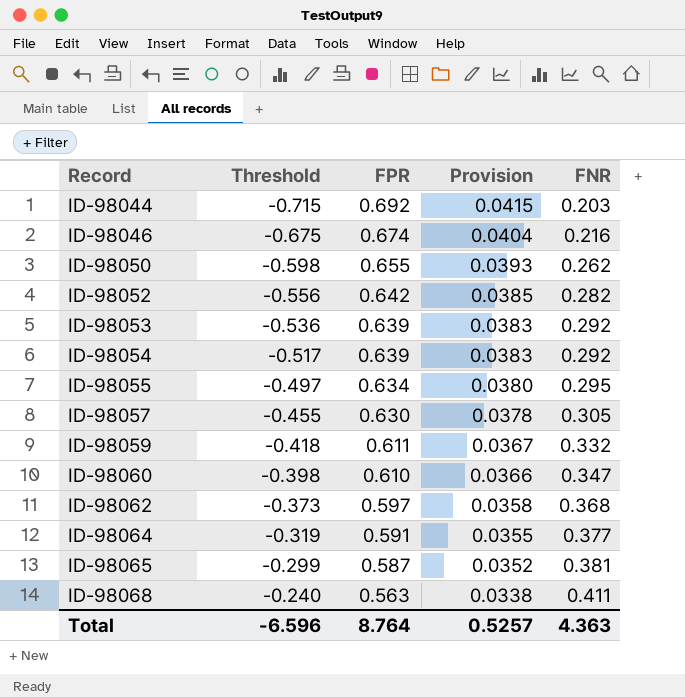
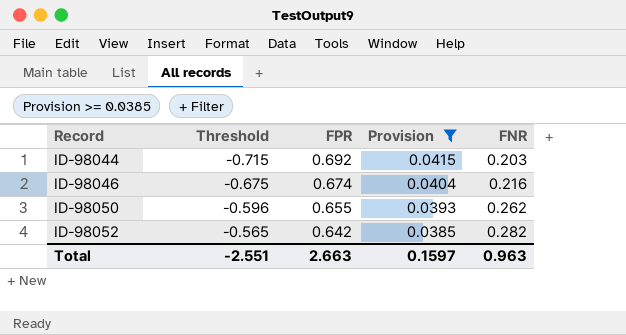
filter: none -> Provision >= 0.0385
ID-98050 | Threshold: -0.598 -> -0.596
ID-98052 | Threshold: -0.556 -> -0.565
Total | Threshold: -6.596 -> -2.551
Total | FPR: 8.764 -> 2.663
Total | Provision: 0.5257 -> 0.1597
Total | FNR: 4.363 -> 0.963

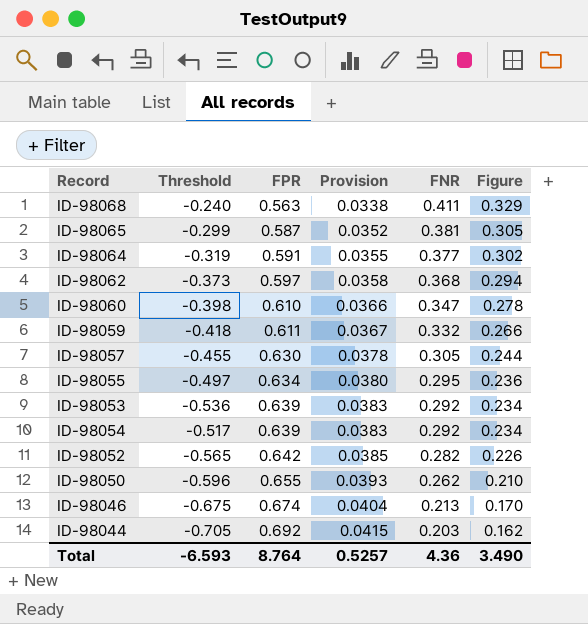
filter: Provision >= 0.0385 -> none
row order: Record ascending -> FPR ascending
column Figure | formula: none -> [FNR] * 0.8
ID-98046 | FNR: 0.216 -> 0.213
ID-98044 | Threshold: -0.715 -> -0.705
Total | Threshold: -2.551 -> -6.593
Total | FPR: 2.663 -> 8.764
Total | Provision: 0.1597 -> 0.5257
Total | FNR: 0.963 -> 4.36

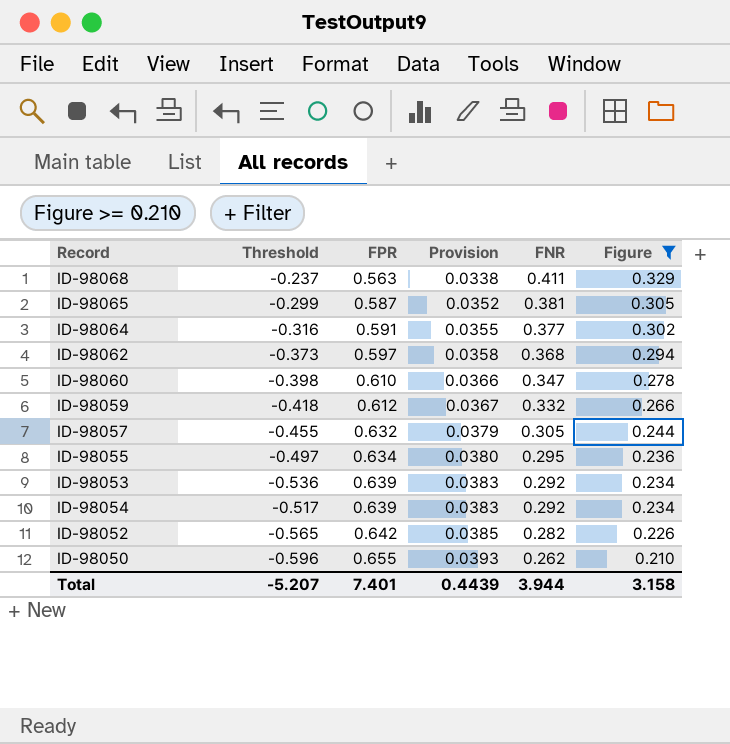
filter: none -> Figure >= 0.210
ID-98068 | Threshold: -0.240 -> -0.237
ID-98064 | Threshold: -0.319 -> -0.316
ID-98059 | FPR: 0.611 -> 0.612
ID-98057 | FPR: 0.630 -> 0.632
ID-98057 | Provision: 0.0378 -> 0.0379
Total | Threshold: -6.593 -> -5.207
Total | FPR: 8.764 -> 7.401
Total | Provision: 0.5257 -> 0.4439
Total | FNR: 4.36 -> 3.944
Total | Figure: 3.490 -> 3.158

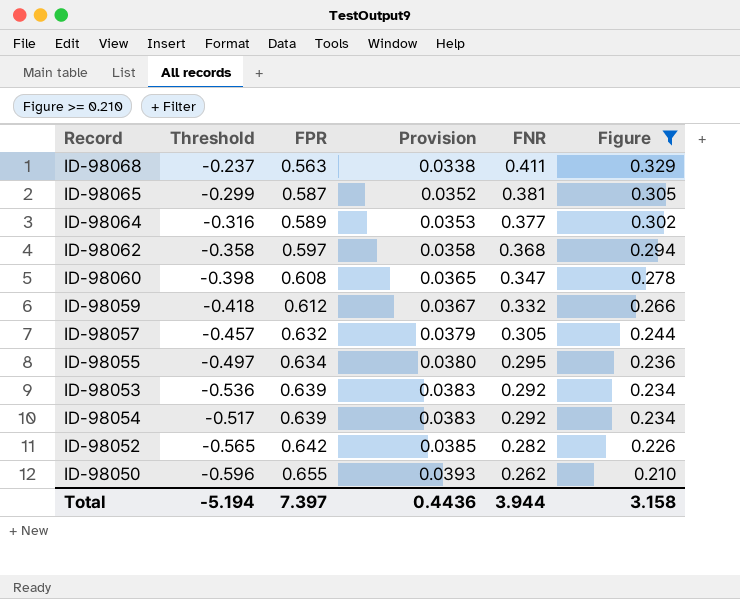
ID-98064 | FPR: 0.591 -> 0.589
ID-98064 | Provision: 0.0355 -> 0.0353
ID-98062 | Threshold: -0.373 -> -0.358
ID-98060 | FPR: 0.610 -> 0.608
ID-98060 | Provision: 0.0366 -> 0.0365
ID-98057 | Threshold: -0.455 -> -0.457
Total | Threshold: -5.207 -> -5.194
Total | FPR: 7.401 -> 7.397
Total | Provision: 0.4439 -> 0.4436

